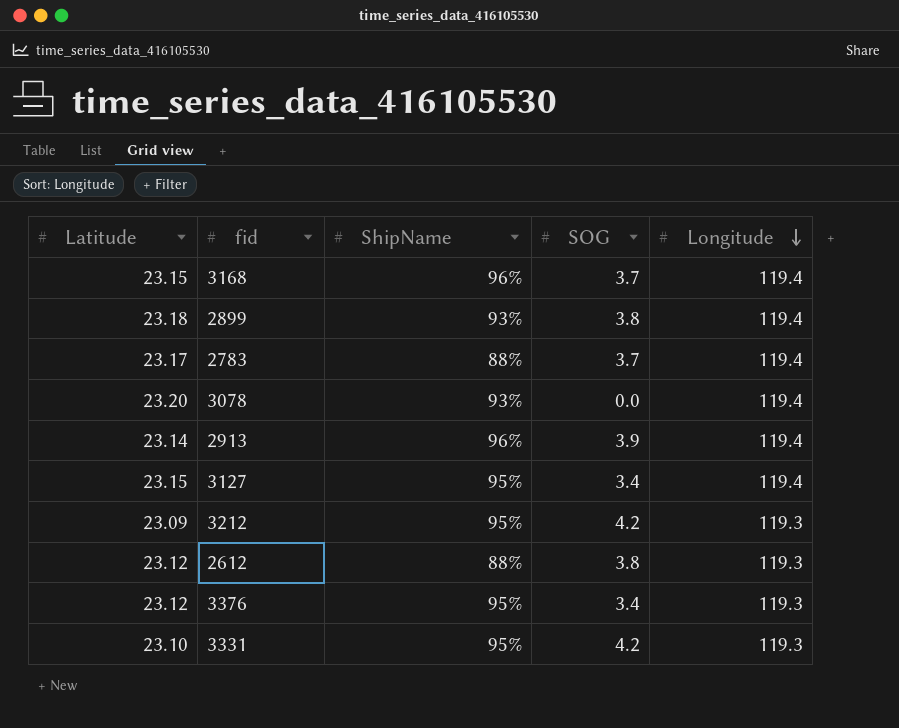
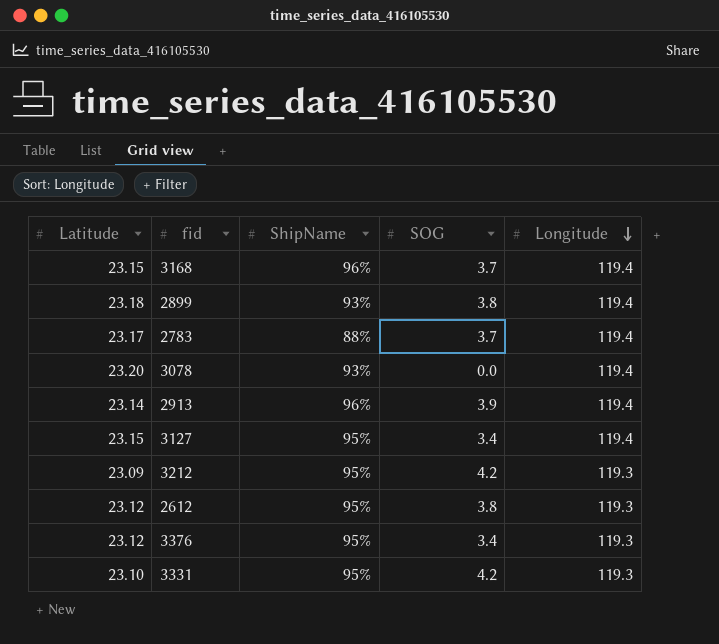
2612 | ShipName: 88% -> 95%

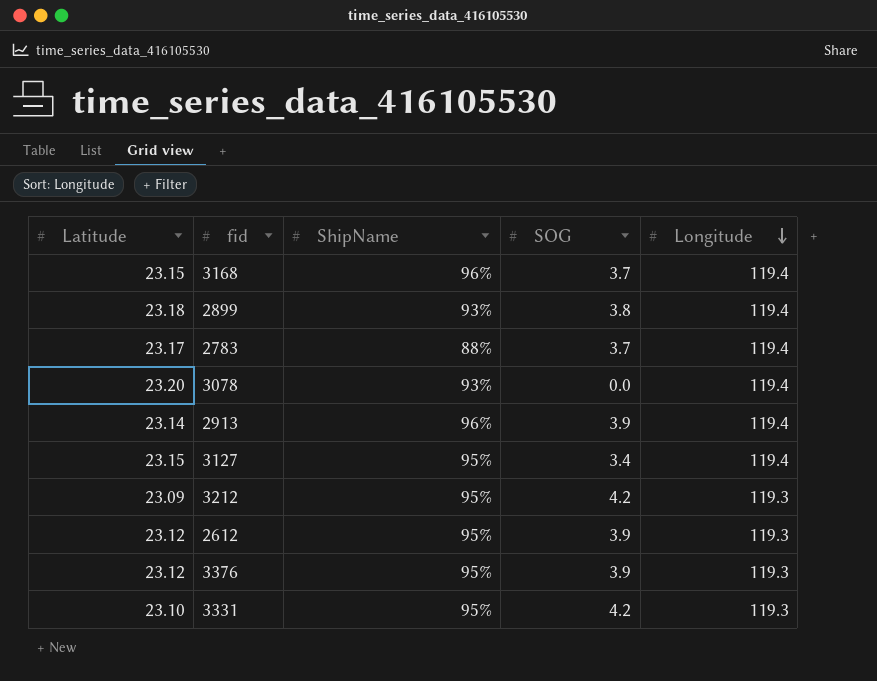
2612 | SOG: 3.8 -> 3.9
3376 | SOG: 3.4 -> 3.9

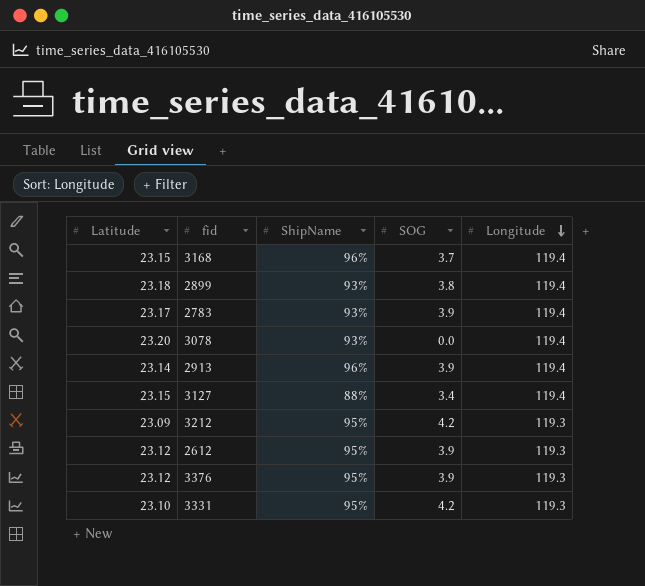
2783 | ShipName: 88% -> 93%
2783 | SOG: 3.7 -> 3.9
3127 | ShipName: 95% -> 88%

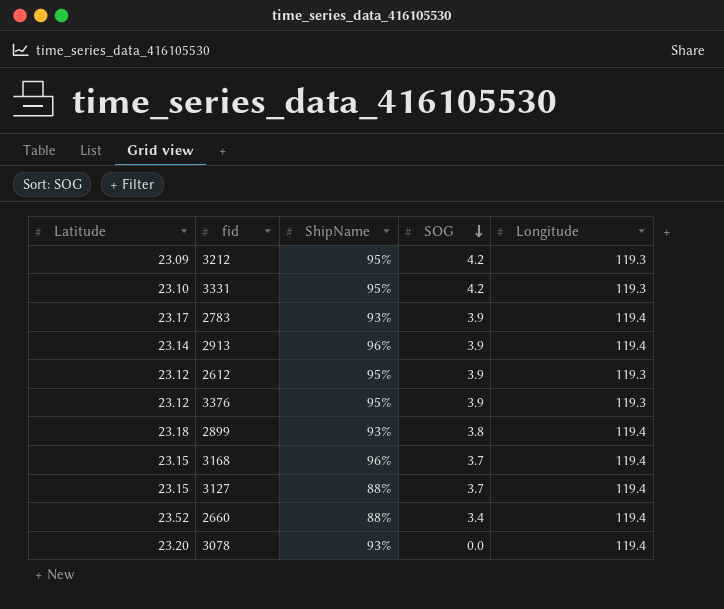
row order: Longitude descending -> SOG descending
3127 | SOG: 3.4 -> 3.7
row 2660: none -> 23.52 | 88% | 3.4 | 119.4

